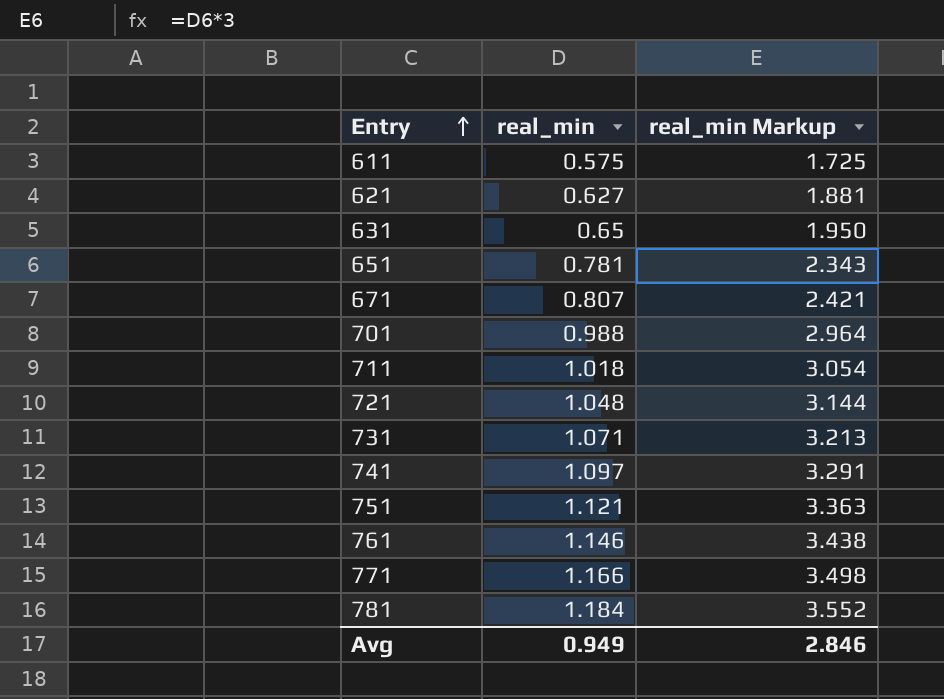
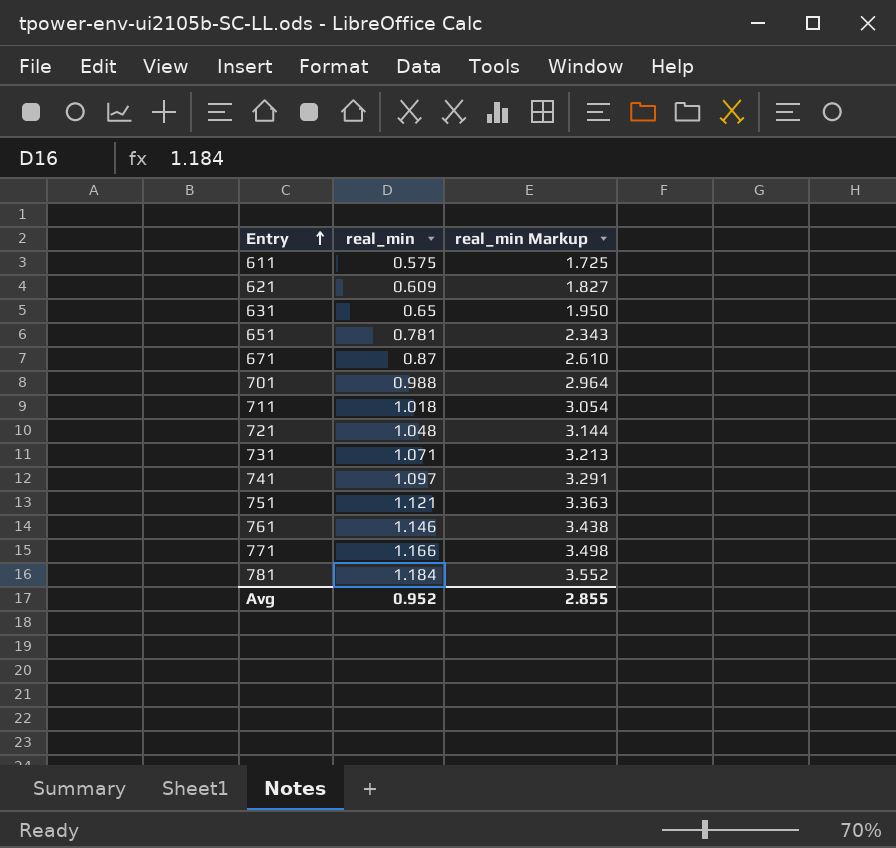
621 | real_min: 0.627 -> 0.609
621 | real_min Markup: 1.881 -> 1.827
671 | real_min: 0.807 -> 0.87
671 | real_min Markup: 2.421 -> 2.610
Avg | real_min: 0.949 -> 0.952
Avg | real_min Markup: 2.846 -> 2.855

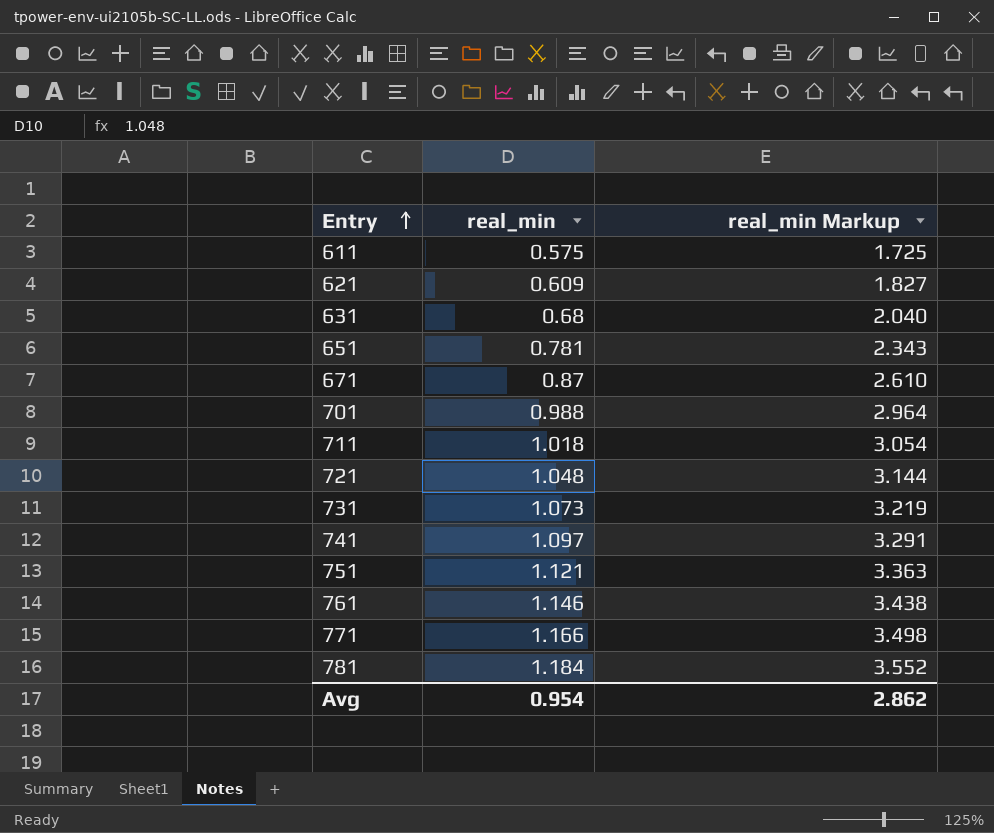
631 | real_min: 0.65 -> 0.68
631 | real_min Markup: 1.950 -> 2.040
731 | real_min: 1.071 -> 1.073
731 | real_min Markup: 3.213 -> 3.219
Avg | real_min: 0.952 -> 0.954
Avg | real_min Markup: 2.855 -> 2.862

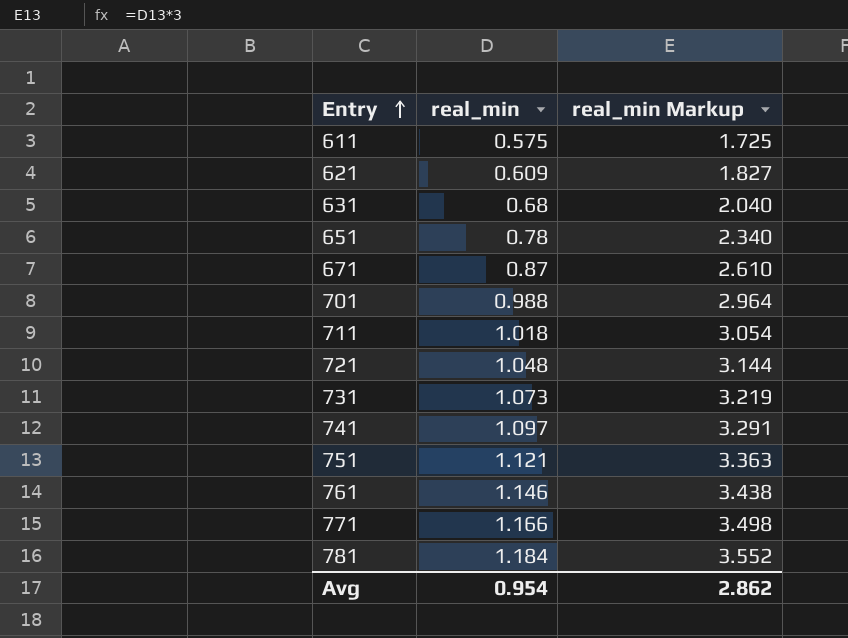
651 | real_min: 0.781 -> 0.78
651 | real_min Markup: 2.343 -> 2.340

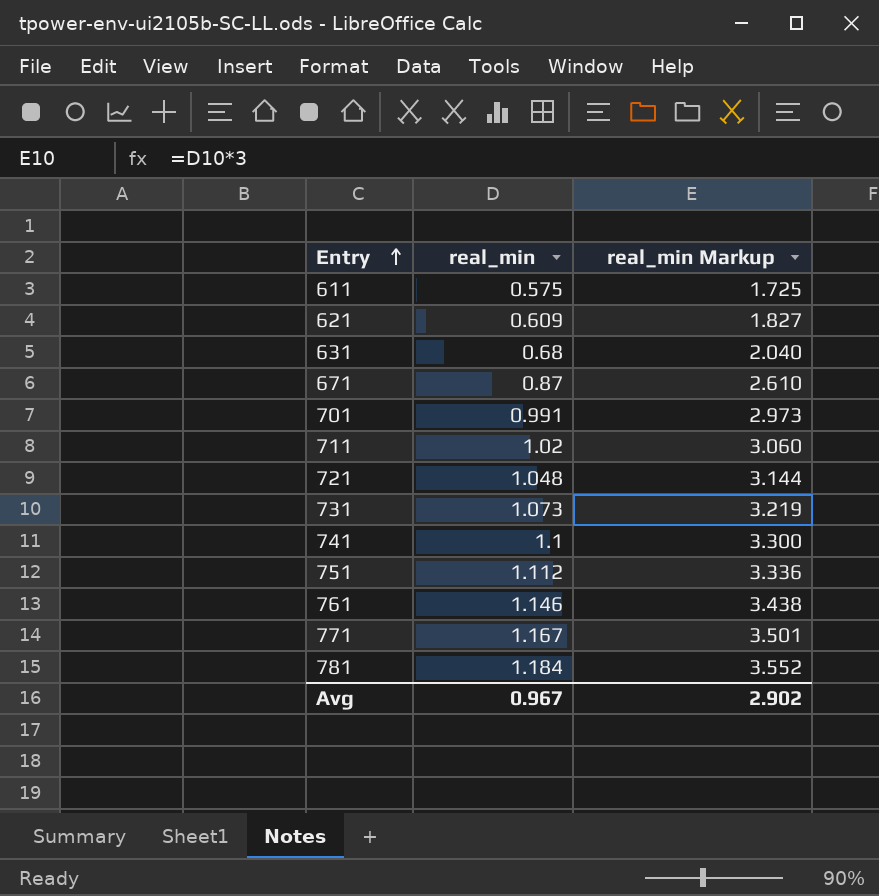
row 651: 0.78 | 2.340 -> none
701 | real_min: 0.988 -> 0.991
701 | real_min Markup: 2.964 -> 2.973
711 | real_min: 1.018 -> 1.02
711 | real_min Markup: 3.054 -> 3.060
741 | real_min: 1.097 -> 1.1
741 | real_min Markup: 3.291 -> 3.300
751 | real_min: 1.121 -> 1.112
751 | real_min Markup: 3.363 -> 3.336
771 | real_min: 1.166 -> 1.167
771 | real_min Markup: 3.498 -> 3.501
Avg | real_min: 0.954 -> 0.967
Avg | real_min Markup: 2.862 -> 2.902

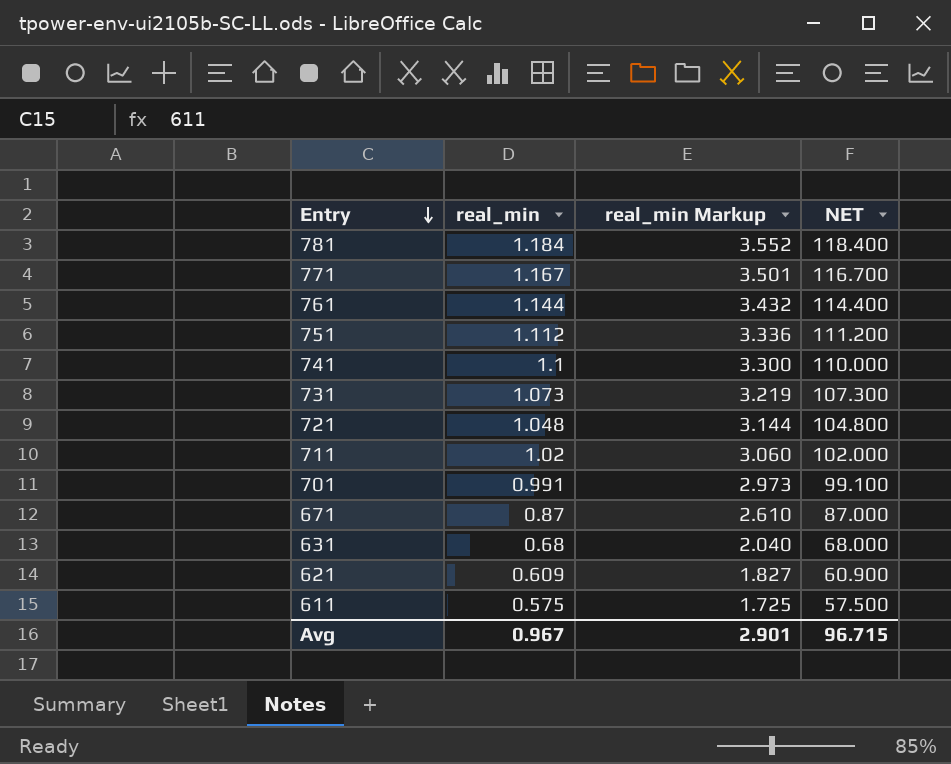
row order: Entry ascending -> Entry descending
column NET | formula: none -> [real_min] * 100
761 | real_min: 1.146 -> 1.144
761 | real_min Markup: 3.438 -> 3.432
Avg | real_min Markup: 2.902 -> 2.901

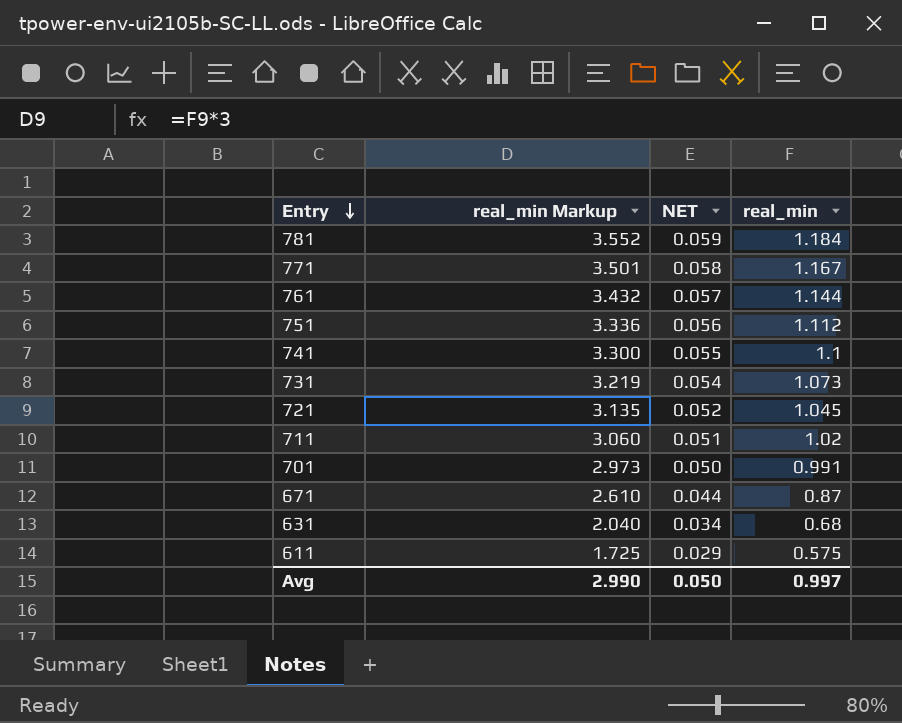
column NET | formula: [real_min] * 100 -> [real_min] * 0.05
column real_min | position: 2 -> 4
row 621: 0.609 | 1.827 | 60.900 -> none
721 | real_min Markup: 3.144 -> 3.135
721 | real_min: 1.048 -> 1.045
Avg | real_min Markup: 2.901 -> 2.990
Avg | NET: 96.715 -> 0.050
Avg | real_min: 0.967 -> 0.997

